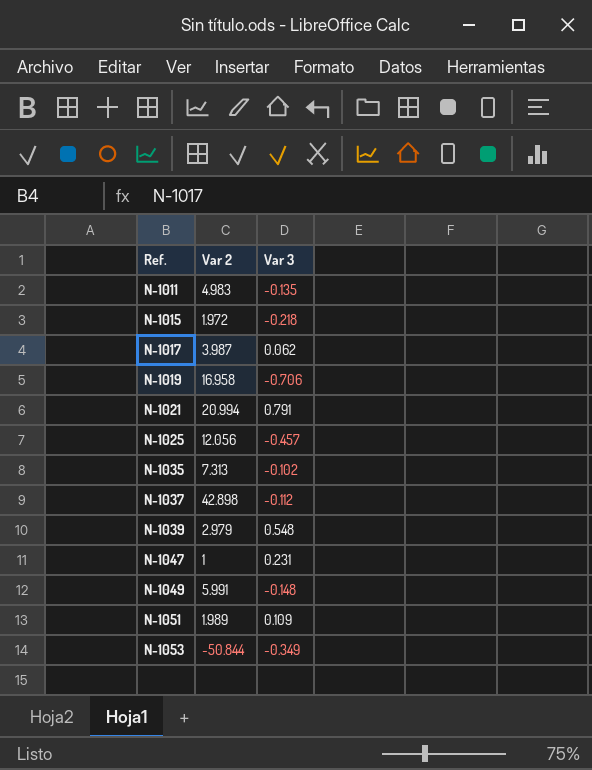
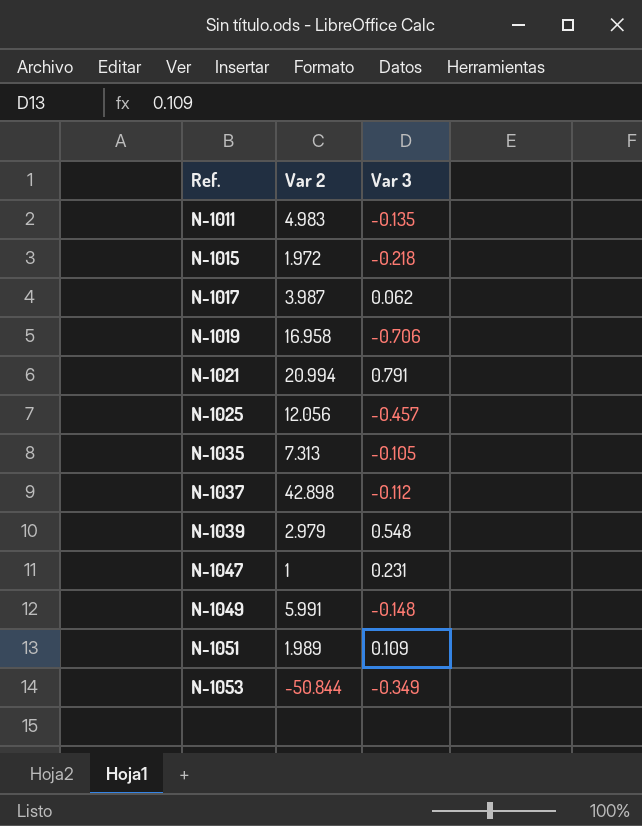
N-1035 | Var 3: -0.102 -> -0.105

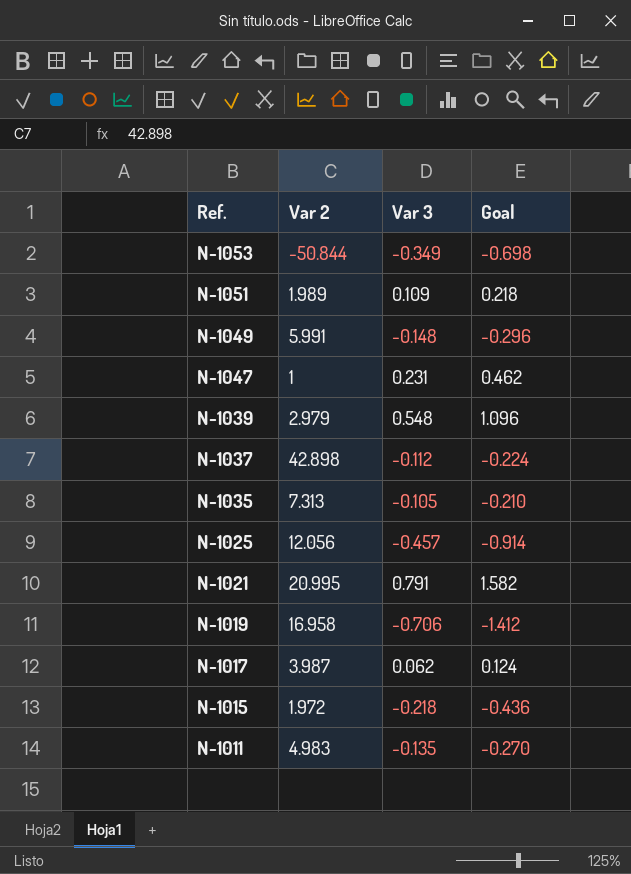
row order: Ref. ascending -> Ref. descending
column Goal | formula: none -> [Var 3] * 2
N-1021 | Var 2: 20.994 -> 20.995

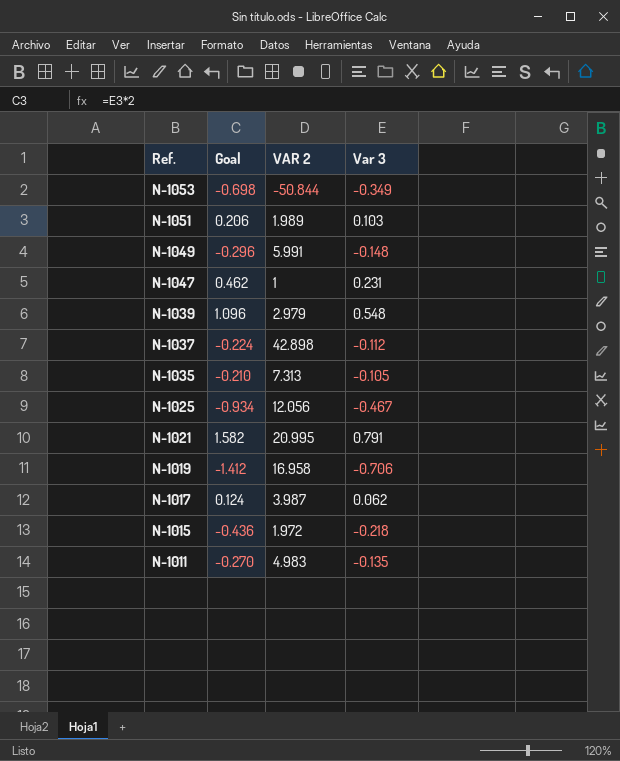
column Goal | position: 4 -> 2
column name: Var 2 -> VAR 2
N-1051 | Goal: 0.218 -> 0.206
N-1051 | Var 3: 0.109 -> 0.103
N-1025 | Goal: -0.914 -> -0.934
N-1025 | Var 3: -0.457 -> -0.467

